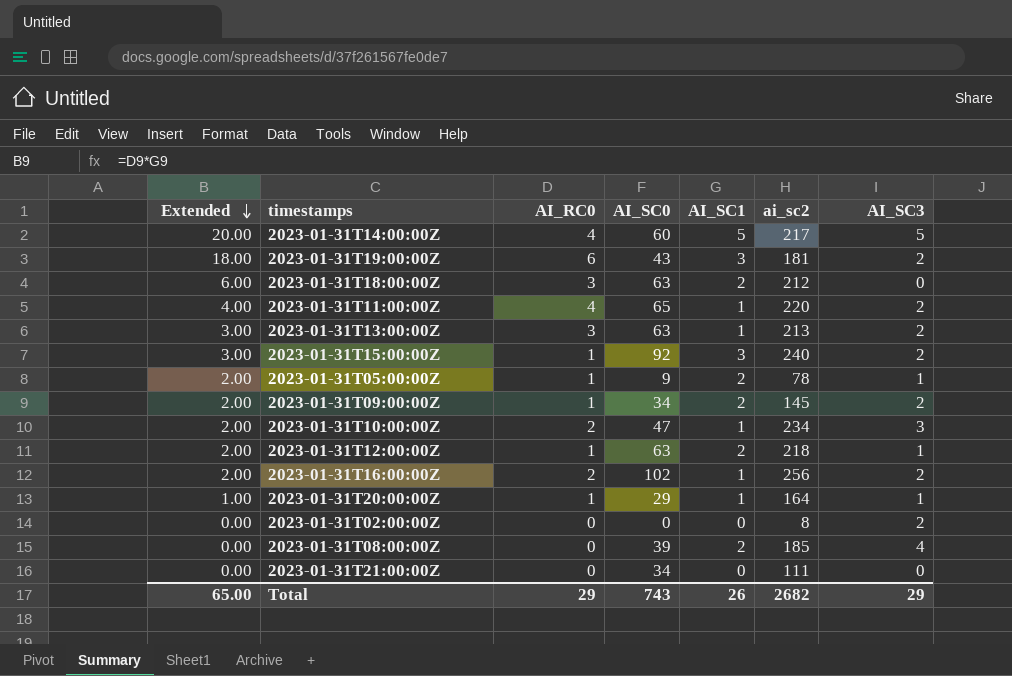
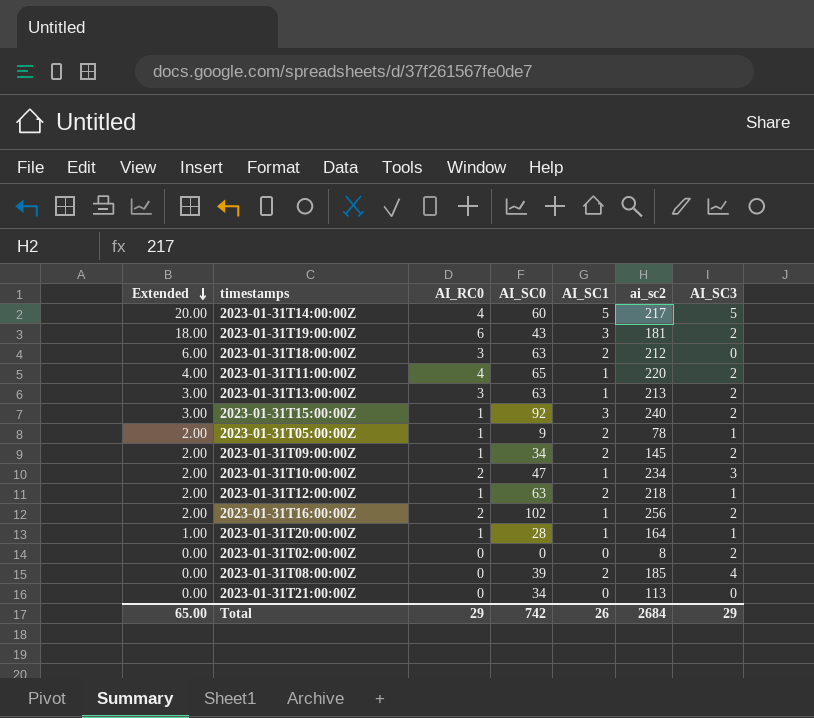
2023-01-31T20:00:00Z | AI_SC0: 29 -> 28
2023-01-31T21:00:00Z | ai_sc2: 111 -> 113
Total | AI_SC0: 743 -> 742
Total | ai_sc2: 2682 -> 2684

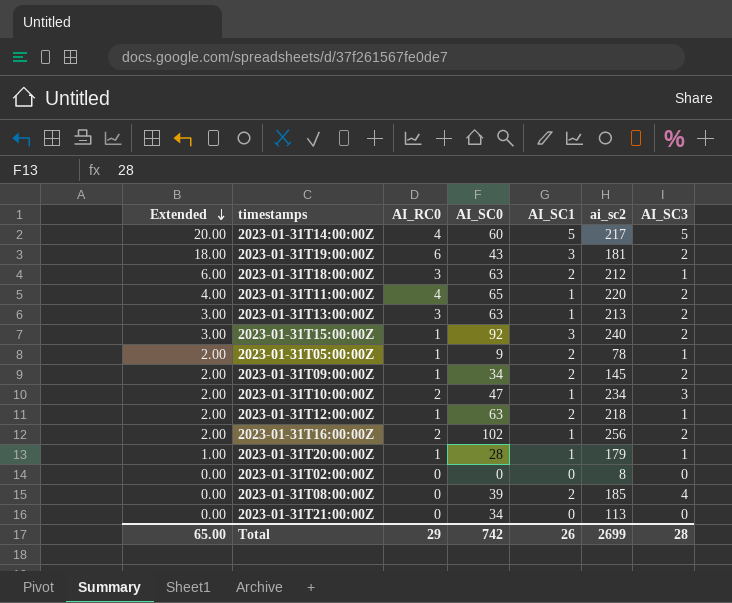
2023-01-31T18:00:00Z | AI_SC3: 0 -> 1
2023-01-31T20:00:00Z | ai_sc2: 164 -> 179
2023-01-31T02:00:00Z | AI_SC3: 2 -> 0
Total | ai_sc2: 2684 -> 2699
Total | AI_SC3: 29 -> 28

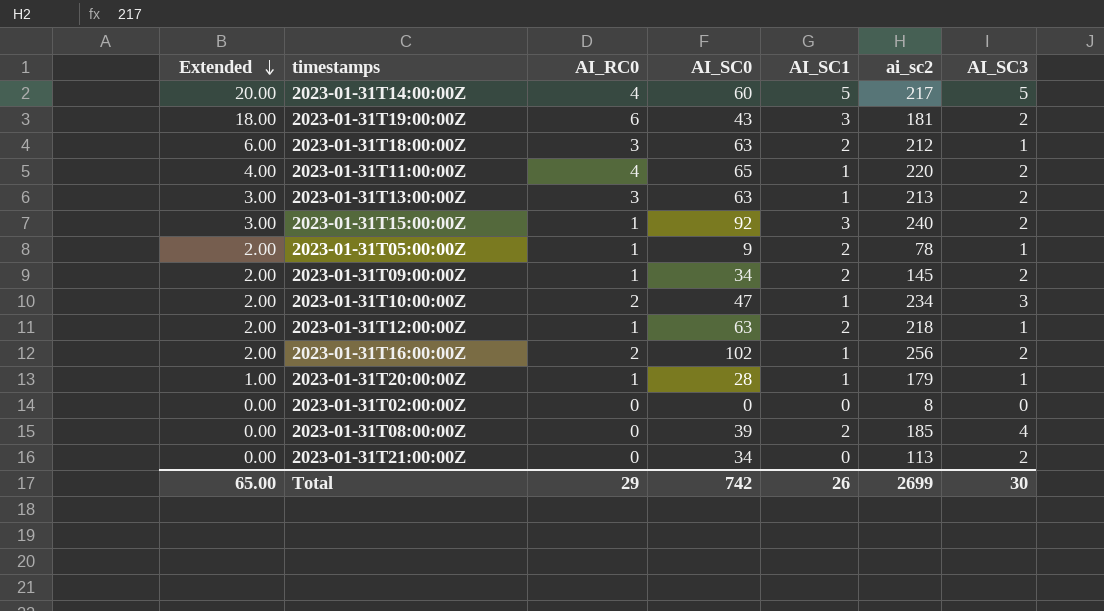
2023-01-31T21:00:00Z | AI_SC3: 0 -> 2
Total | AI_SC3: 28 -> 30

